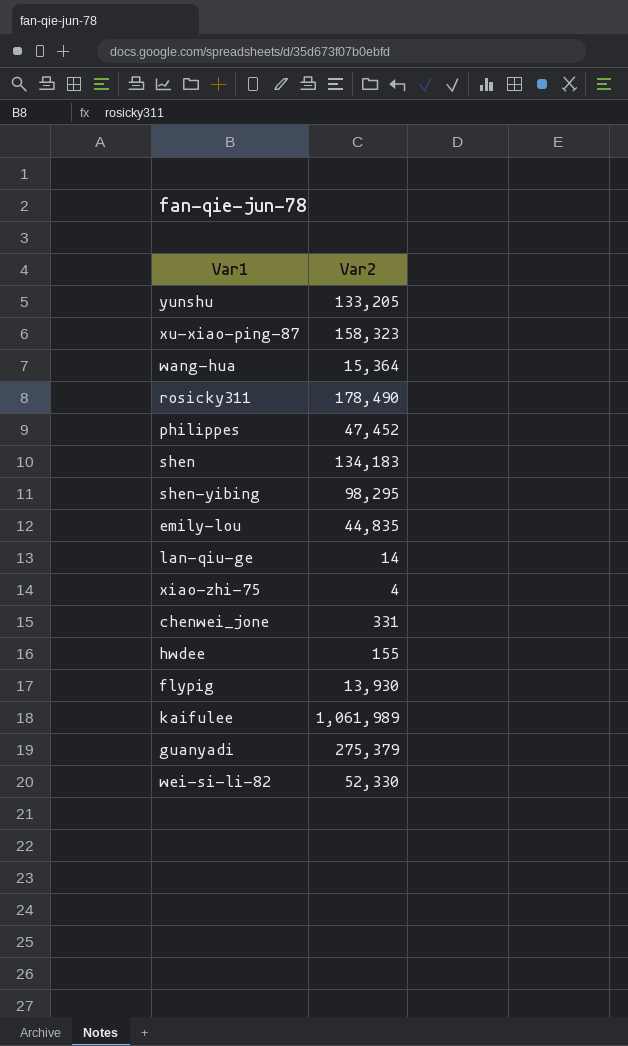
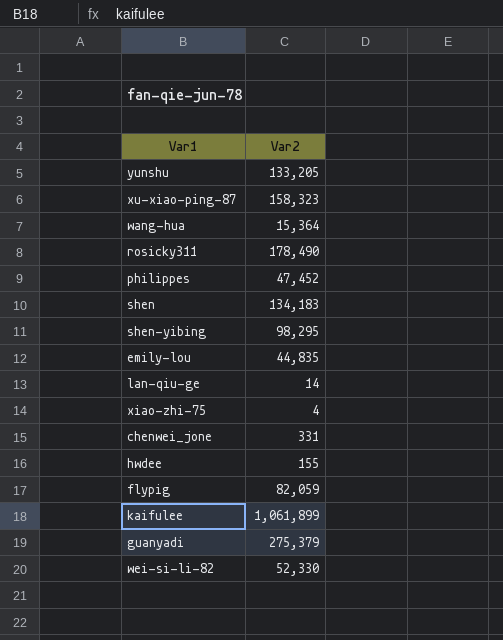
flypig | Var2: 13,930 -> 82,059
kaifulee | Var2: 1,061,989 -> 1,061,899

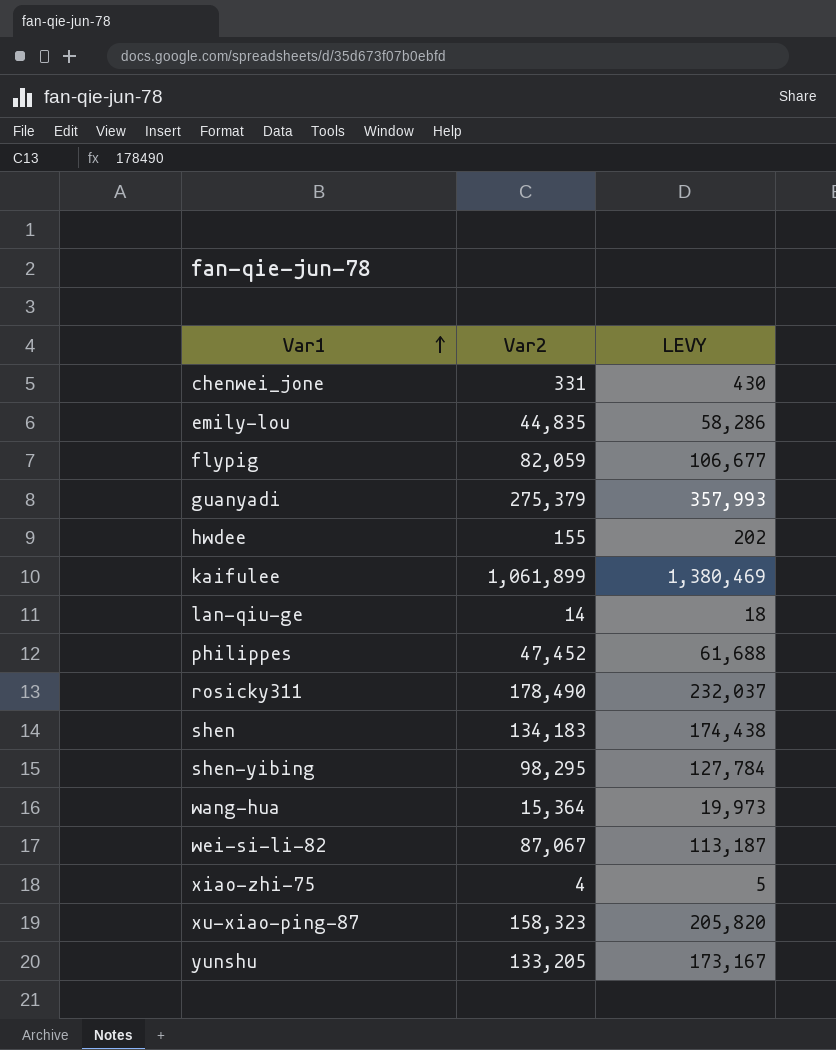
row order: none -> Var1 ascending
column LEVY | formula: none -> [Var2] * 1.3
wei-si-li-82 | Var2: 52,330 -> 87,067

